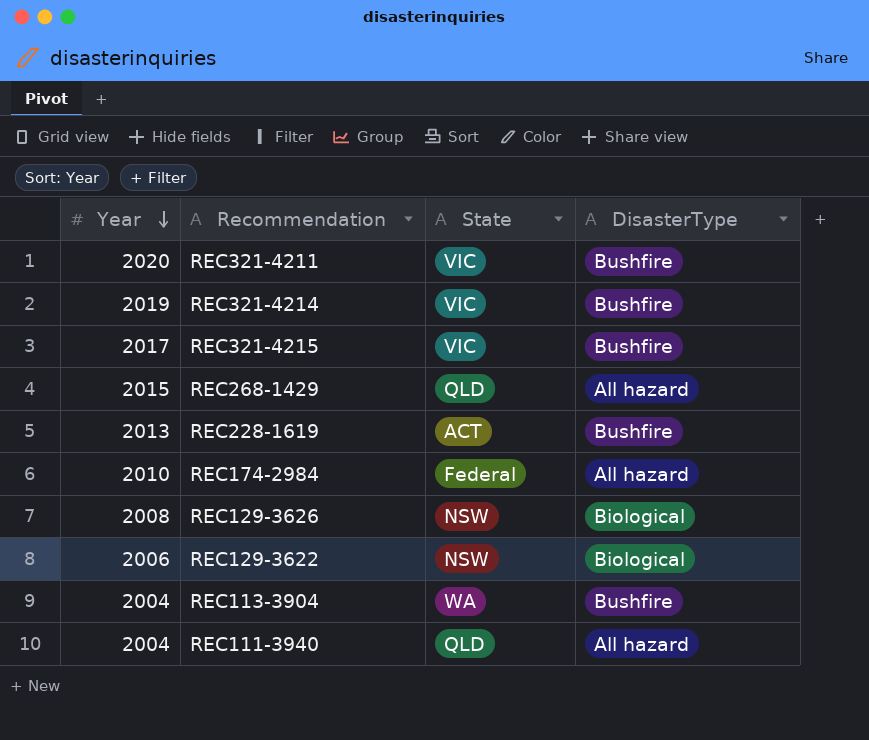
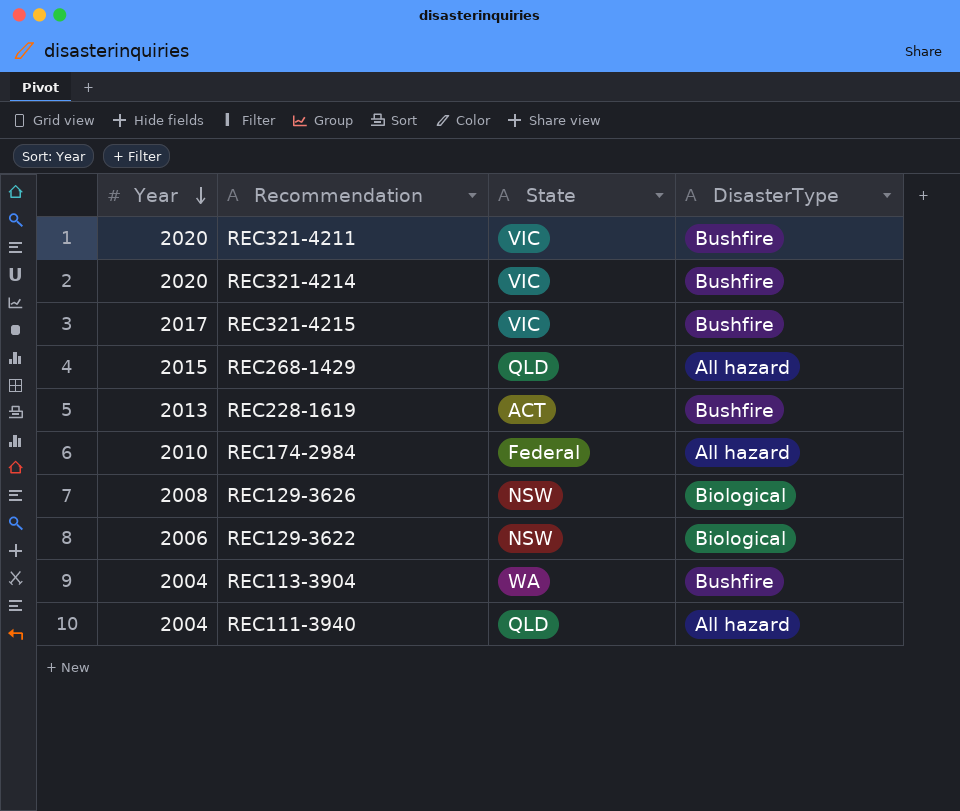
REC321-4214 | Year: 2019 -> 2020

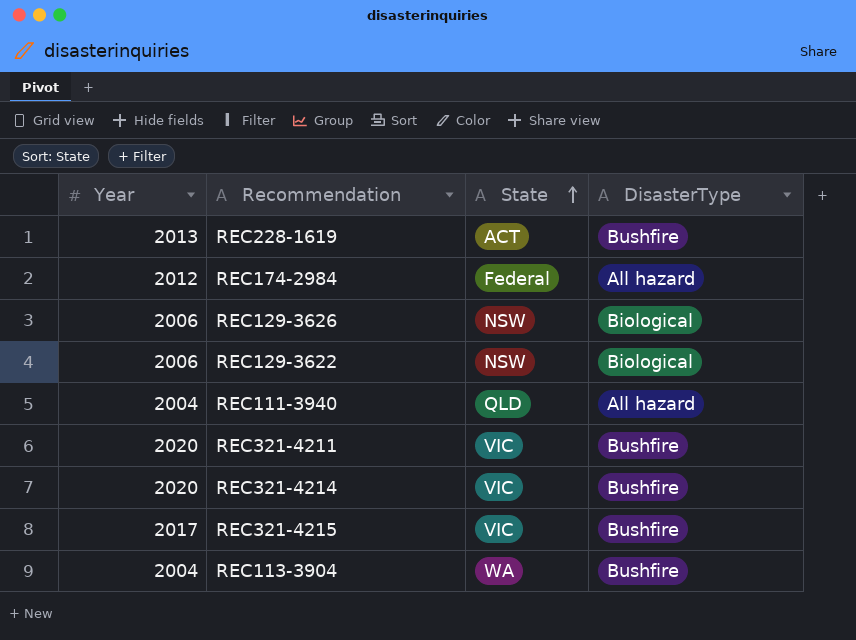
row order: Year descending -> State ascending
row REC268-1429: 2015 | QLD | All hazard -> none
REC174-2984 | Year: 2010 -> 2012
REC129-3626 | Year: 2008 -> 2006

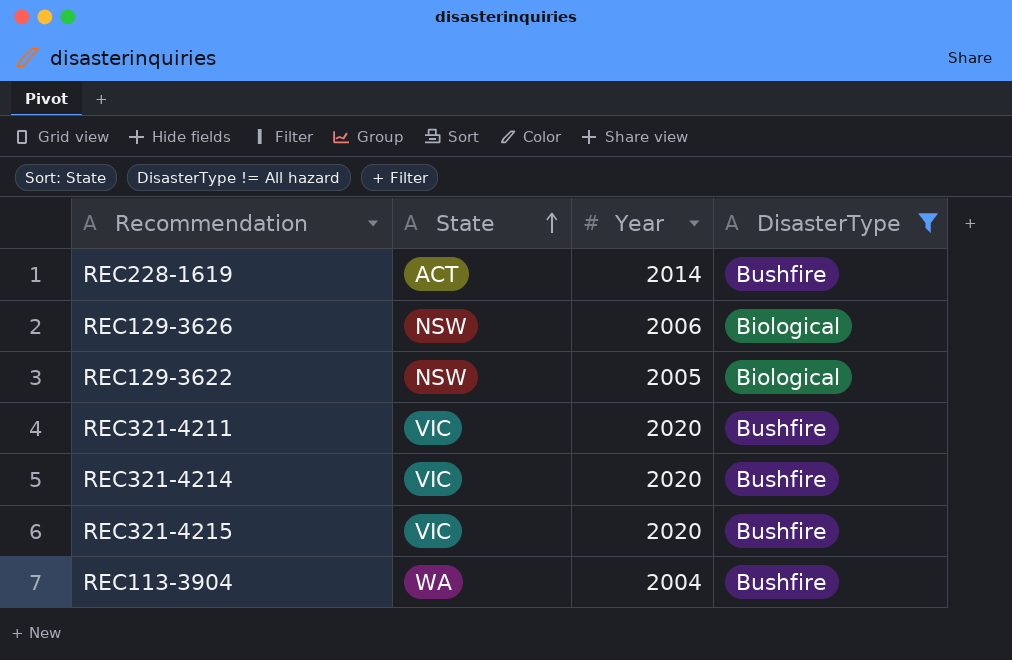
filter: none -> DisasterType != All hazard
column Year | position: 1 -> 3
REC228-1619 | Year: 2013 -> 2014
REC129-3622 | Year: 2006 -> 2005
REC321-4215 | Year: 2017 -> 2020

